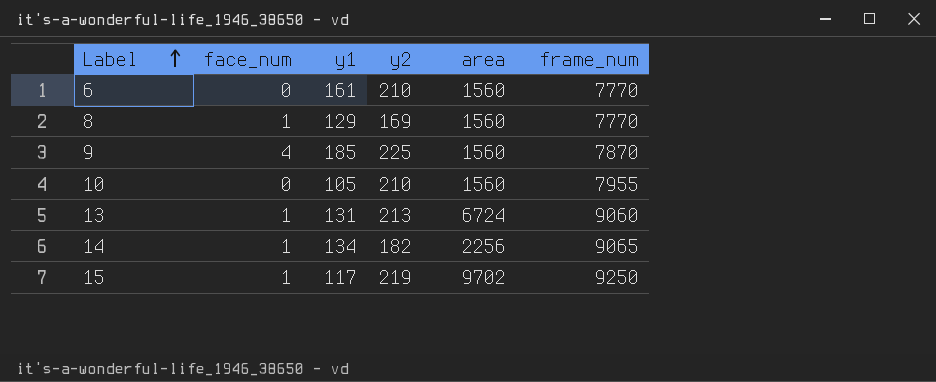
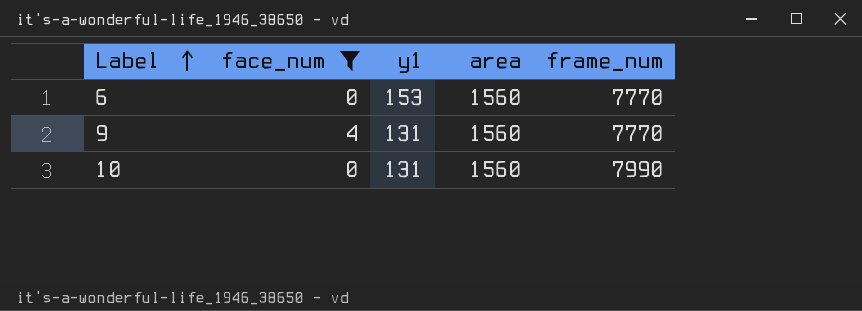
filter: none -> face_num != 1
column y2 | position: 4 -> none
6 | y1: 161 -> 153
9 | y1: 185 -> 131
9 | frame_num: 7870 -> 7770
10 | y1: 105 -> 131
10 | frame_num: 7955 -> 7990

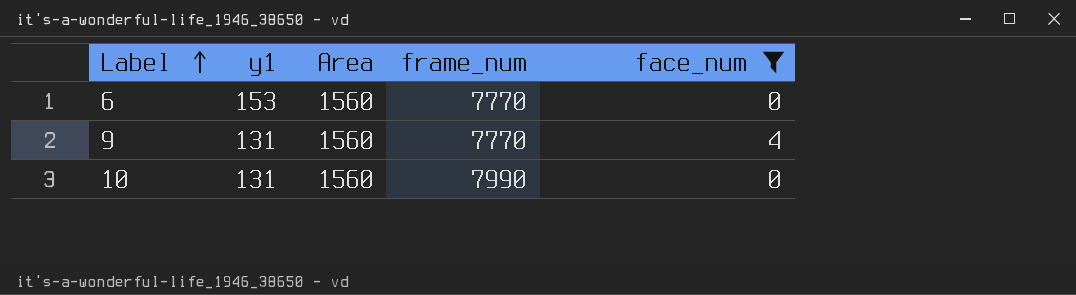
column name: area -> Area
column face_num | position: 2 -> 5

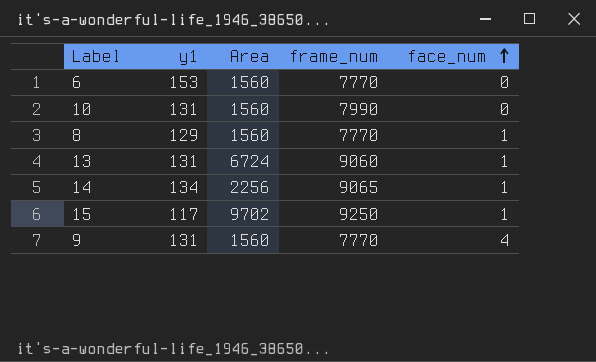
filter: face_num != 1 -> none
row order: Label ascending -> face_num ascending

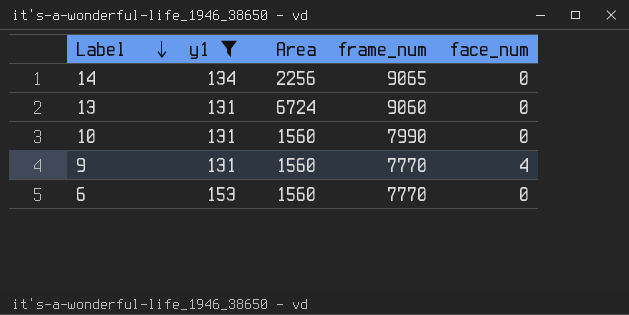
filter: none -> y1 >= 131
row order: face_num ascending -> Label descending
14 | face_num: 1 -> 0
13 | face_num: 1 -> 0

